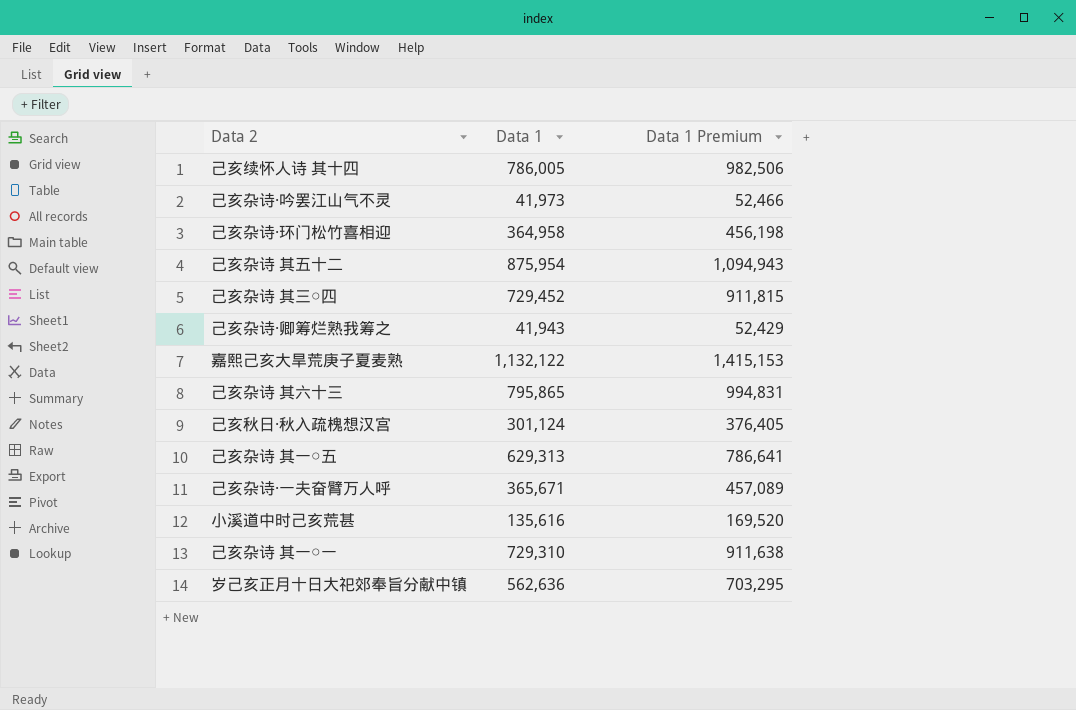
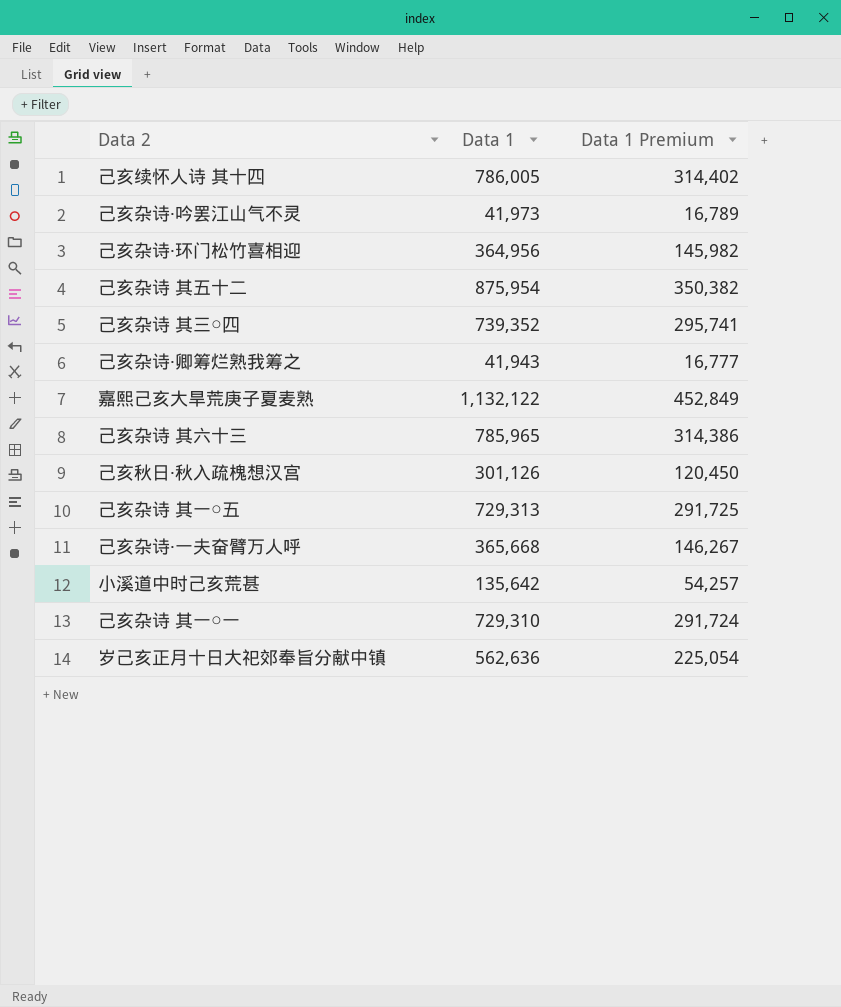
column Data 1 Premium | formula: [Data 1] * 1.25 -> [Data 1] * 0.4
己亥杂诗·环门松竹喜相迎 | Data 1: 364,958 -> 364,956
己亥杂诗 其三○四 | Data 1: 729,452 -> 739,352
己亥杂诗 其六十三 | Data 1: 795,865 -> 785,965
己亥秋日·秋入疏槐想汉宫 | Data 1: 301,124 -> 301,126
己亥杂诗 其一○五 | Data 1: 629,313 -> 729,313
己亥杂诗·一夫奋臂万人呼 | Data 1: 365,671 -> 365,668
小溪道中时己亥荒甚 | Data 1: 135,616 -> 135,642

